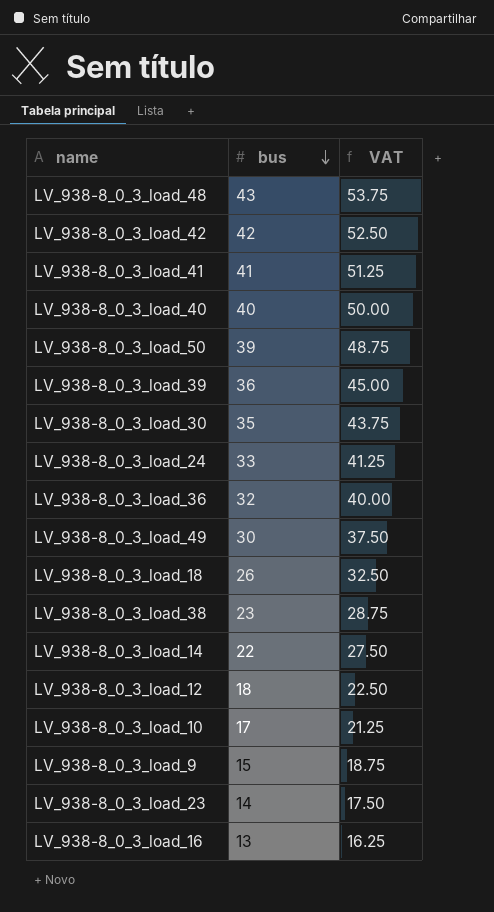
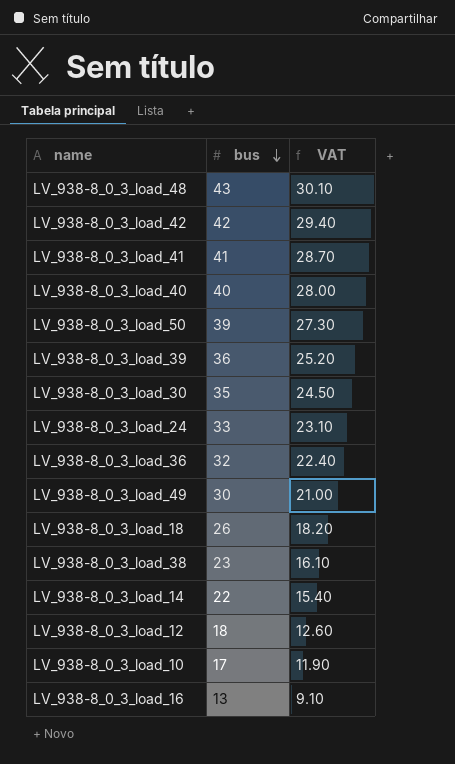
column VAT | formula: [bus] * 1.25 -> [bus] * 0.7
row LV_938-8_0_3_load_9: 15 | 18.75 -> none
row LV_938-8_0_3_load_23: 14 | 17.50 -> none

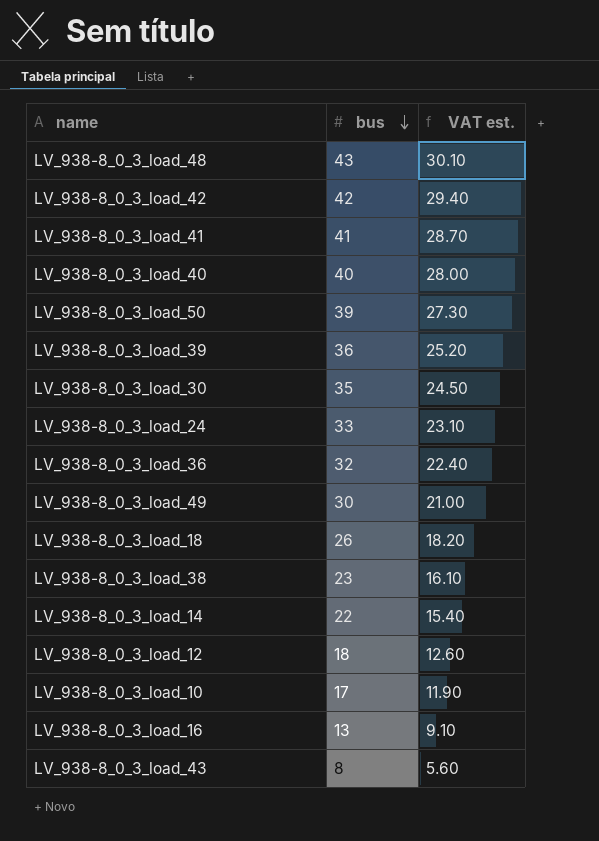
column name: VAT -> VAT est.
row LV_938-8_0_3_load_43: none -> 8 | 5.60

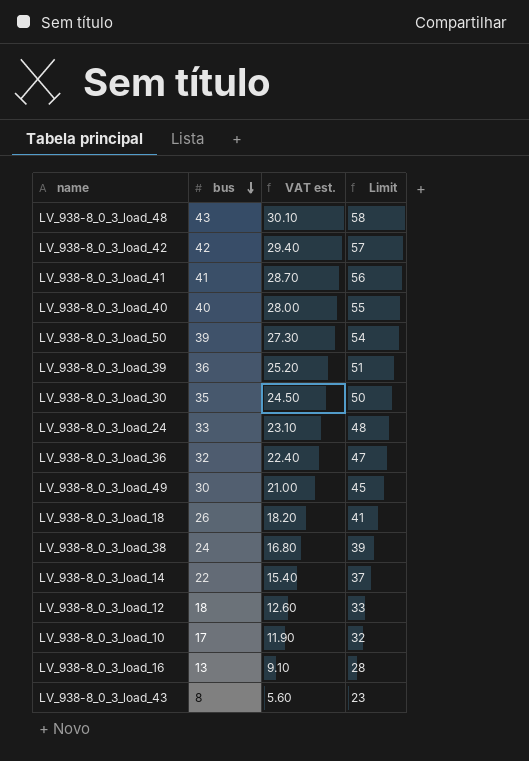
column Limit | formula: none -> [bus] + 15
LV_938-8_0_3_load_38 | bus: 23 -> 24
LV_938-8_0_3_load_38 | VAT est.: 16.10 -> 16.80

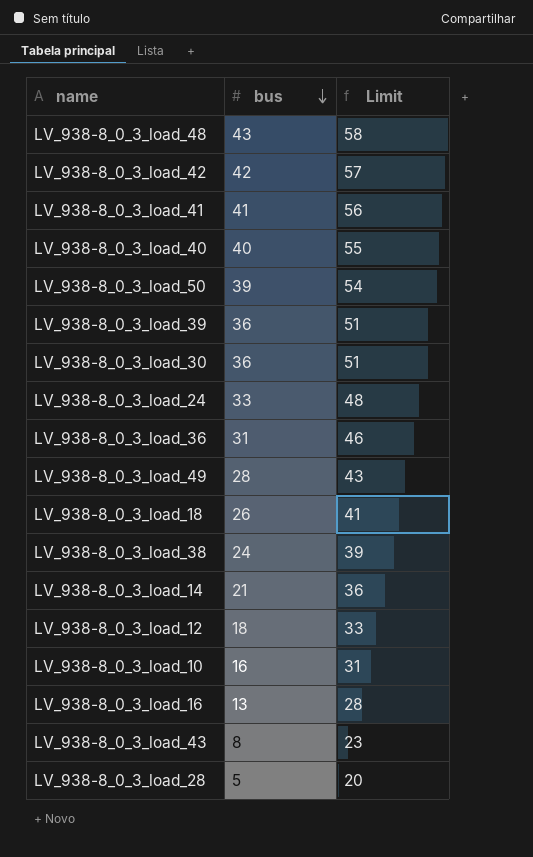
column VAT est. | formula: [bus] * 0.7 -> none
LV_938-8_0_3_load_30 | bus: 35 -> 36
LV_938-8_0_3_load_30 | Limit: 50 -> 51
LV_938-8_0_3_load_36 | bus: 32 -> 31
LV_938-8_0_3_load_36 | Limit: 47 -> 46
LV_938-8_0_3_load_49 | bus: 30 -> 28
LV_938-8_0_3_load_49 | Limit: 45 -> 43
LV_938-8_0_3_load_14 | bus: 22 -> 21
LV_938-8_0_3_load_14 | Limit: 37 -> 36
LV_938-8_0_3_load_10 | bus: 17 -> 16
LV_938-8_0_3_load_10 | Limit: 32 -> 31
row LV_938-8_0_3_load_28: none -> 5 | 20

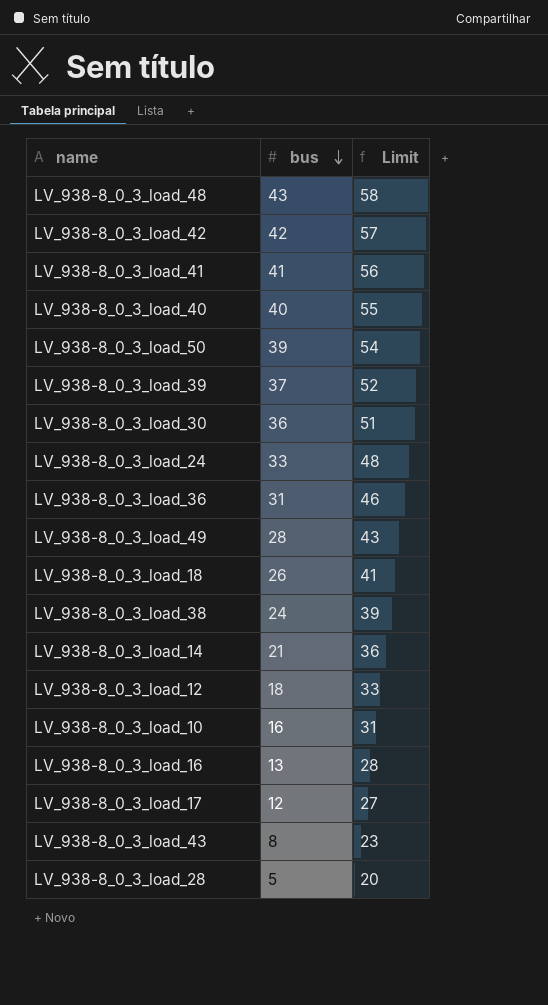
LV_938-8_0_3_load_39 | bus: 36 -> 37
LV_938-8_0_3_load_39 | Limit: 51 -> 52
row LV_938-8_0_3_load_17: none -> 12 | 27

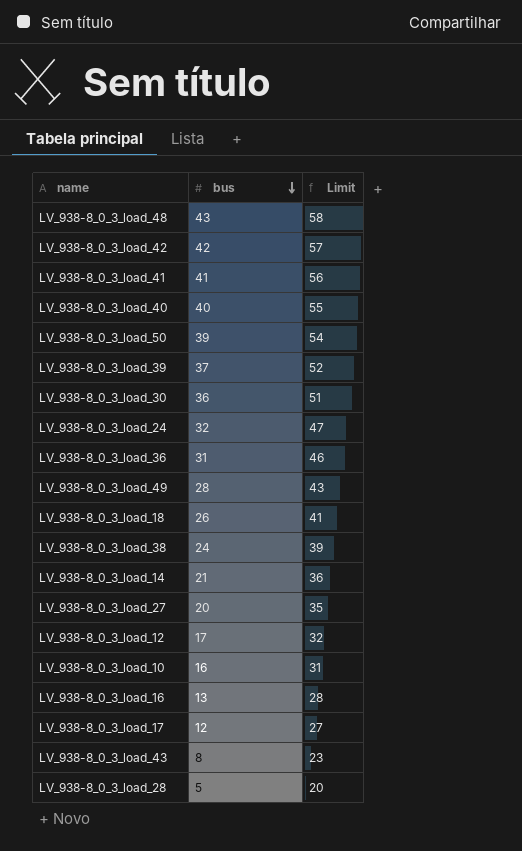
LV_938-8_0_3_load_24 | bus: 33 -> 32
LV_938-8_0_3_load_24 | Limit: 48 -> 47
row LV_938-8_0_3_load_27: none -> 20 | 35
LV_938-8_0_3_load_12 | bus: 18 -> 17
LV_938-8_0_3_load_12 | Limit: 33 -> 32

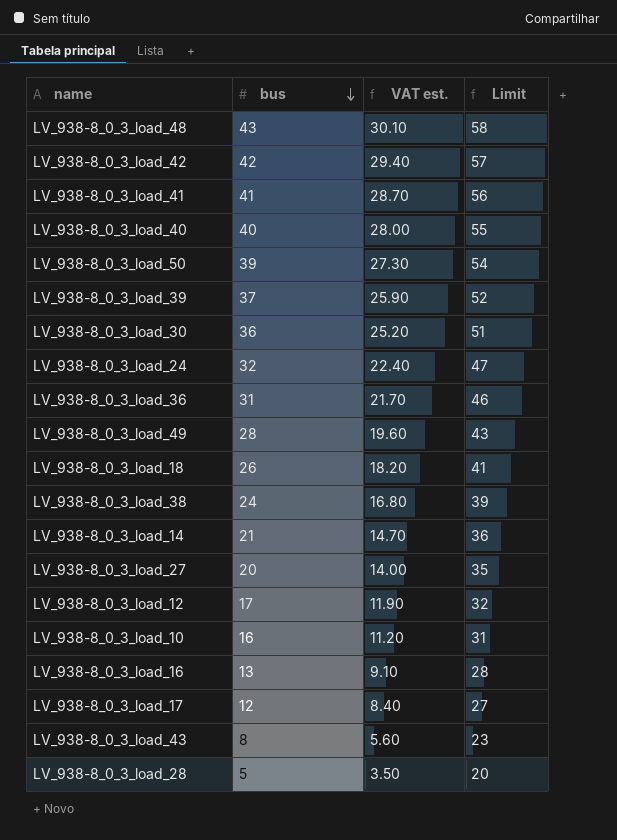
column VAT est. | formula: none -> [bus] * 0.7

